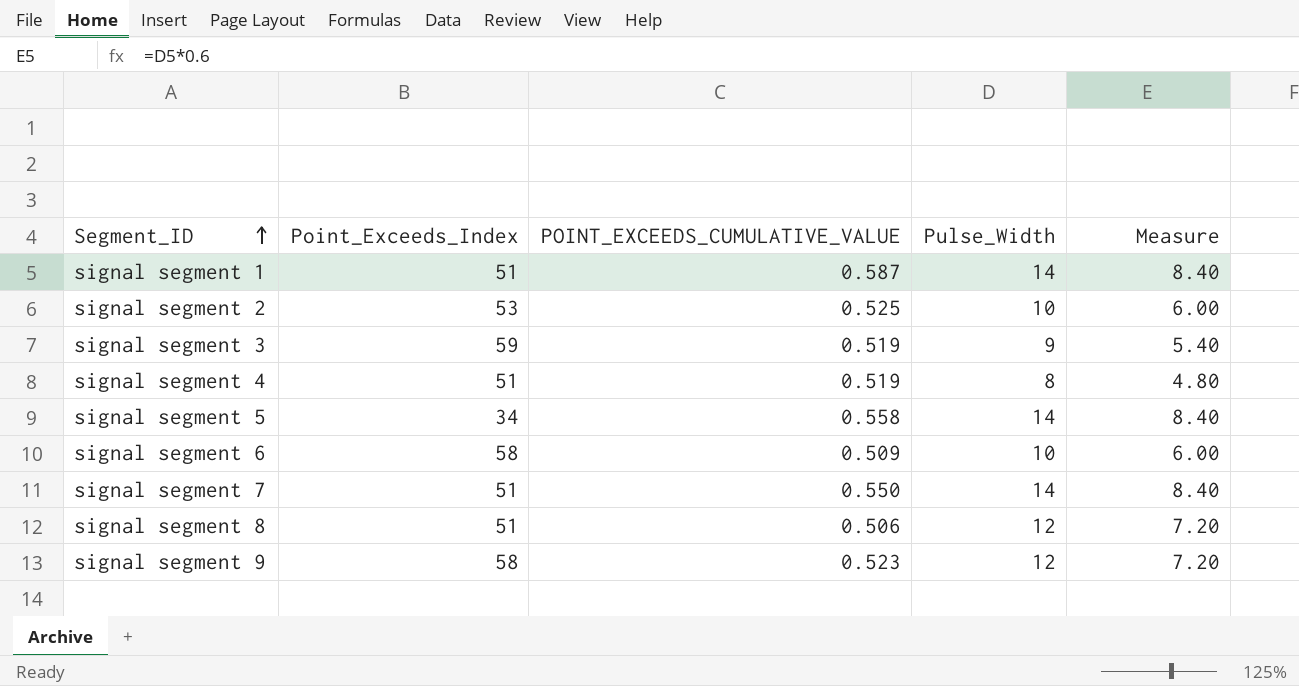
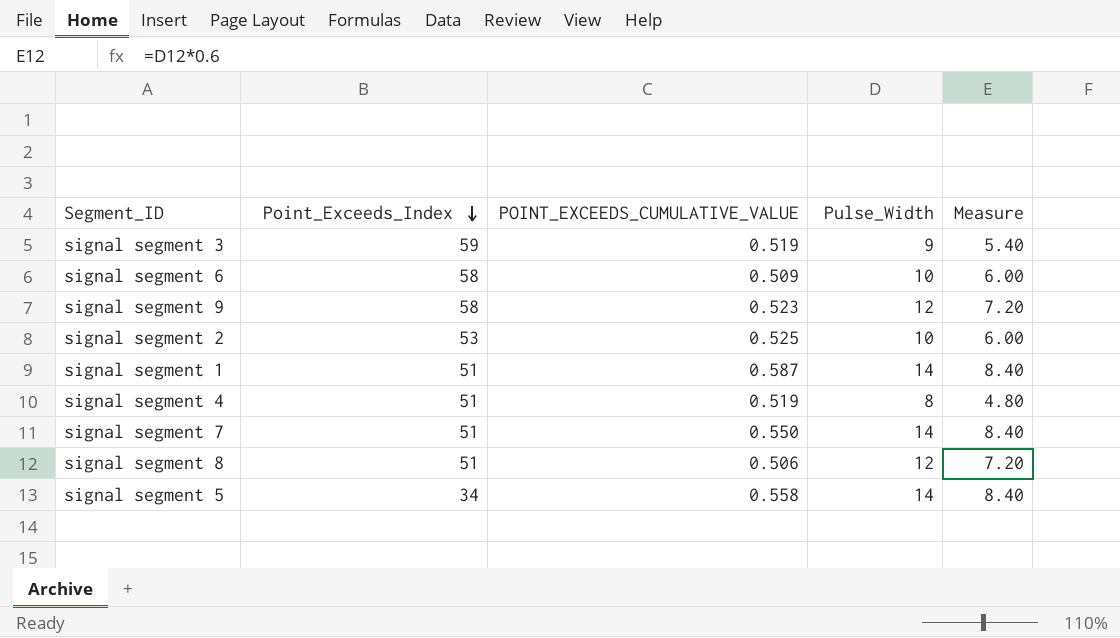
row order: Segment_ID ascending -> Point_Exceeds_Index descending

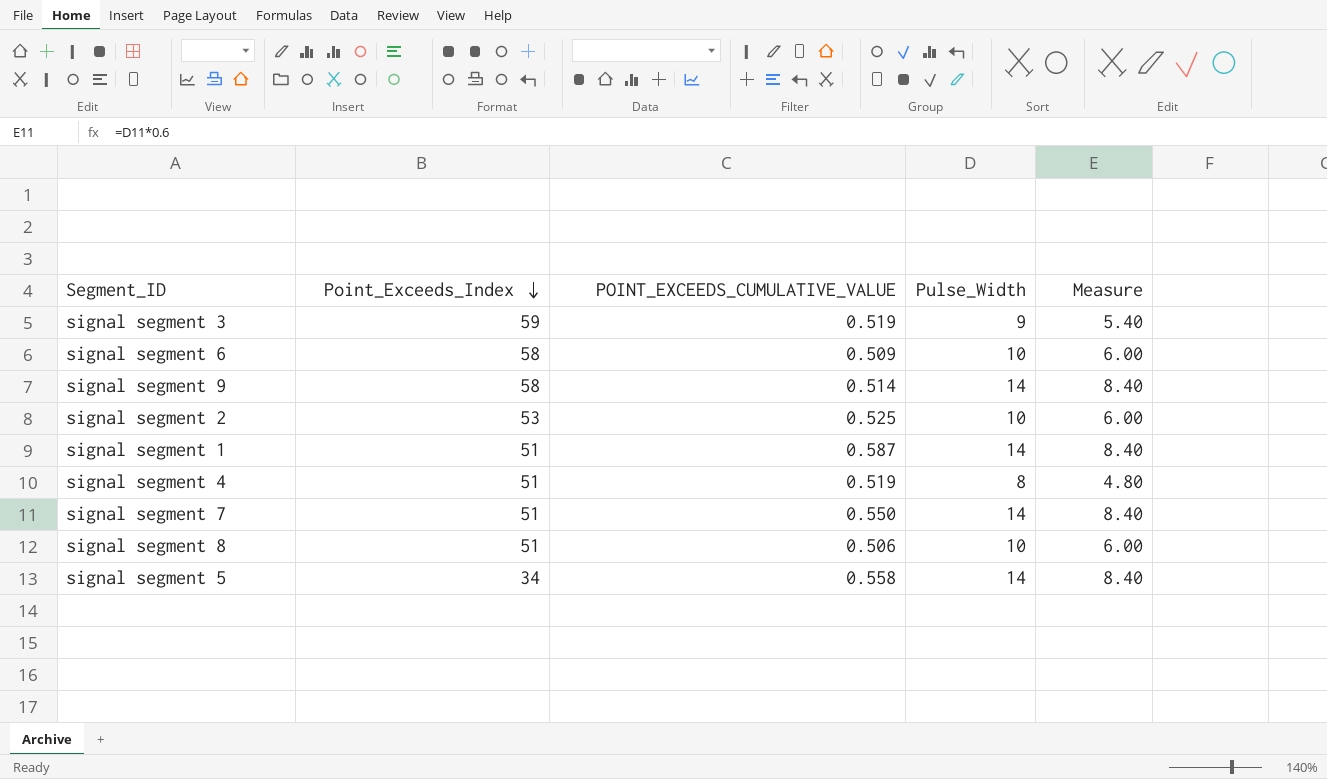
signal segment 9 | POINT_EXCEEDS_CUMULATIVE_VALUE: 0.523 -> 0.514
signal segment 9 | Pulse_Width: 12 -> 14
signal segment 9 | Measure: 7.20 -> 8.40
signal segment 8 | Pulse_Width: 12 -> 10
signal segment 8 | Measure: 7.20 -> 6.00

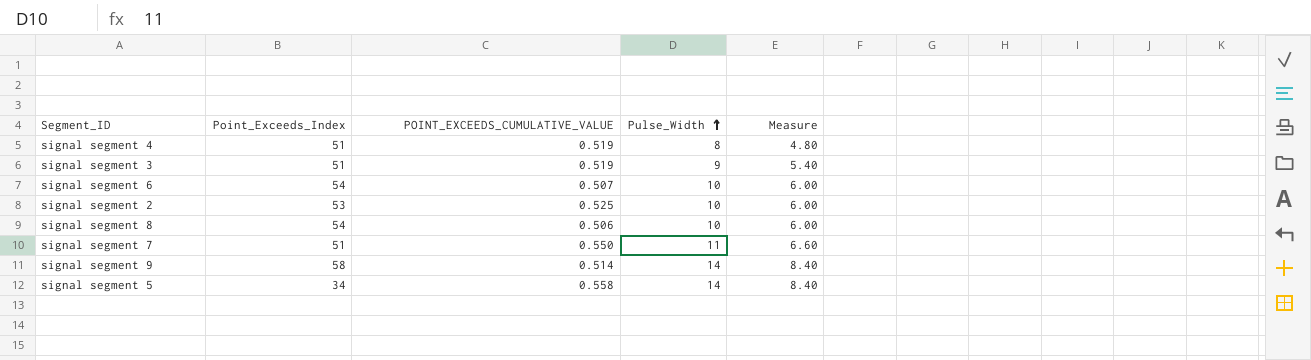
row order: Point_Exceeds_Index descending -> Pulse_Width ascending
row signal segment 1: 51 | 0.587 | 14 | 8.40 -> none
signal segment 3 | Point_Exceeds_Index: 59 -> 51
signal segment 6 | Point_Exceeds_Index: 58 -> 54
signal segment 6 | POINT_EXCEEDS_CUMULATIVE_VALUE: 0.509 -> 0.507
signal segment 8 | Point_Exceeds_Index: 51 -> 54
signal segment 7 | Pulse_Width: 14 -> 11
signal segment 7 | Measure: 8.40 -> 6.60

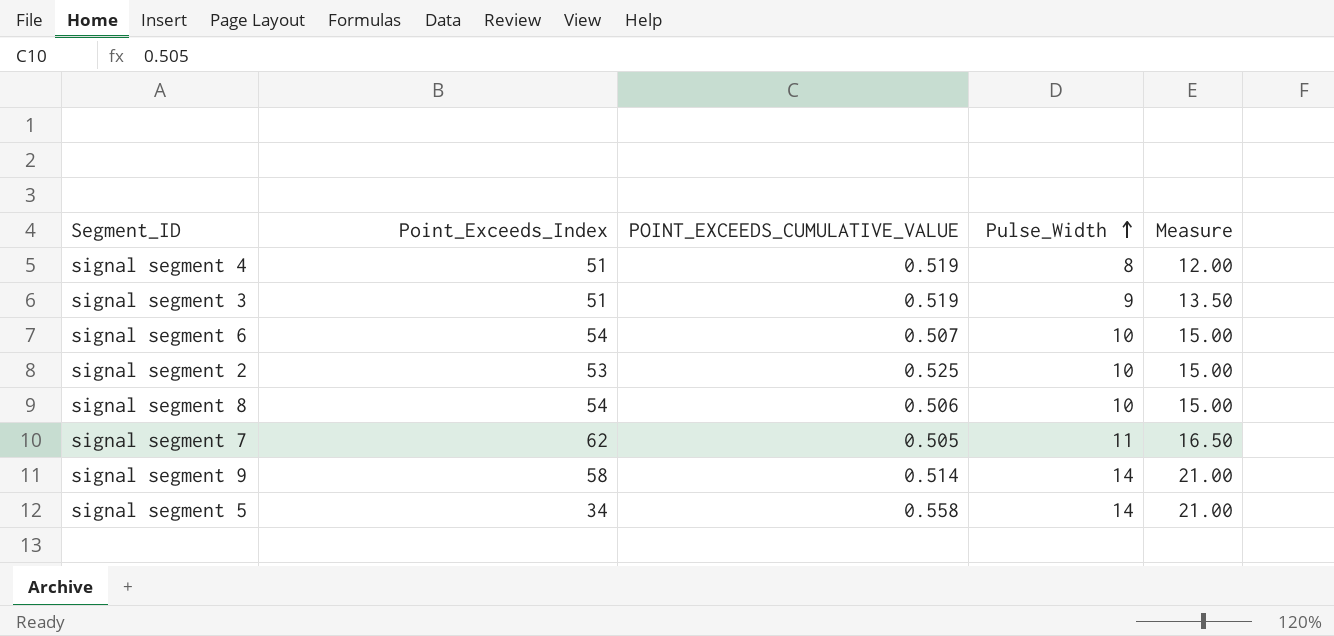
column Measure | formula: [Pulse_Width] * 0.6 -> [Pulse_Width] * 1.5
signal segment 7 | Point_Exceeds_Index: 51 -> 62
signal segment 7 | POINT_EXCEEDS_CUMULATIVE_VALUE: 0.550 -> 0.505

